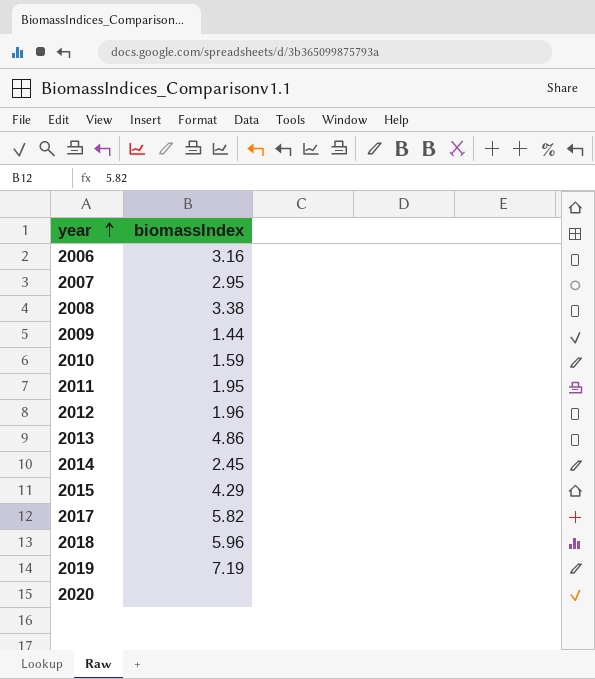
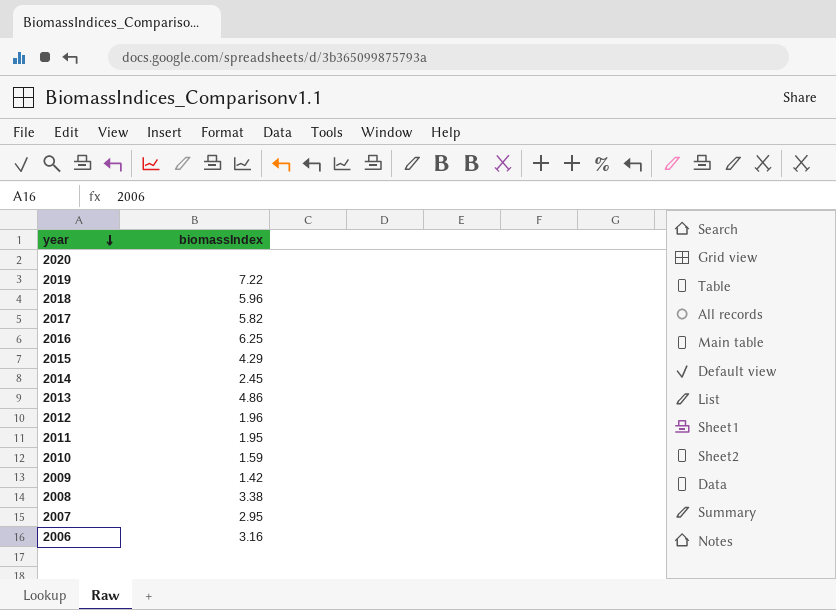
row order: year ascending -> year descending
2019 | biomassIndex: 7.19 -> 7.22
row 2016: none -> 6.25
2009 | biomassIndex: 1.44 -> 1.42

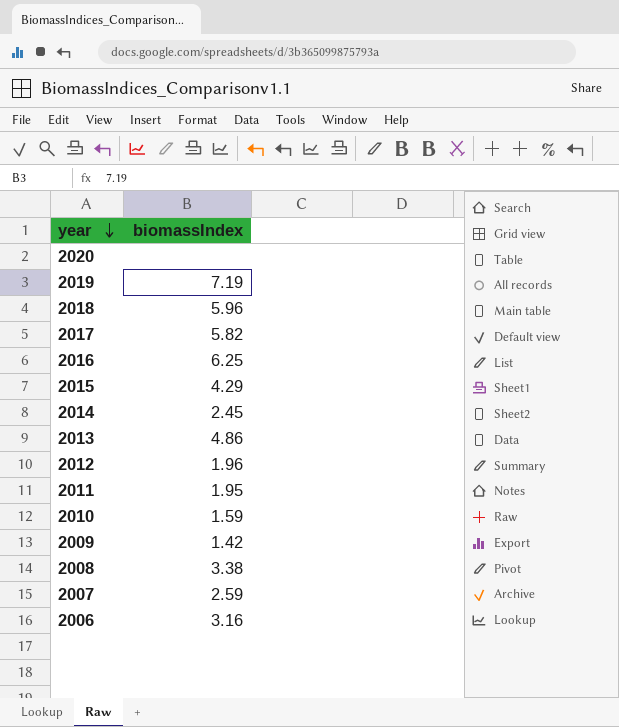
2019 | biomassIndex: 7.22 -> 7.19
2007 | biomassIndex: 2.95 -> 2.59

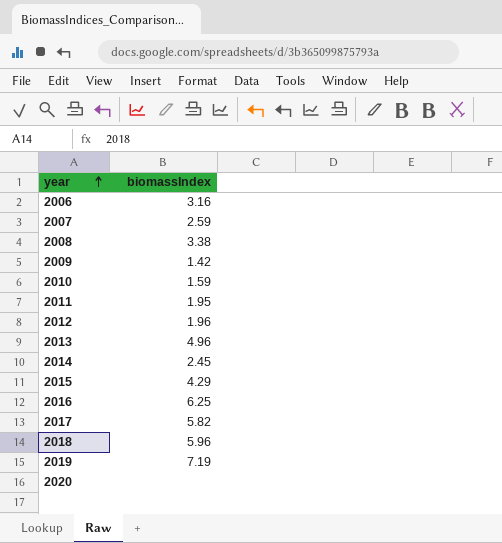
row order: year descending -> year ascending
2013 | biomassIndex: 4.86 -> 4.96

